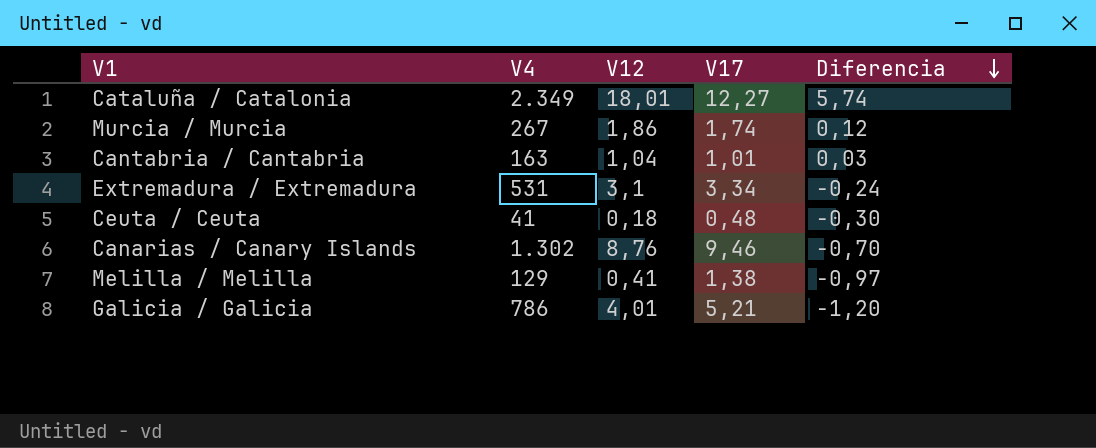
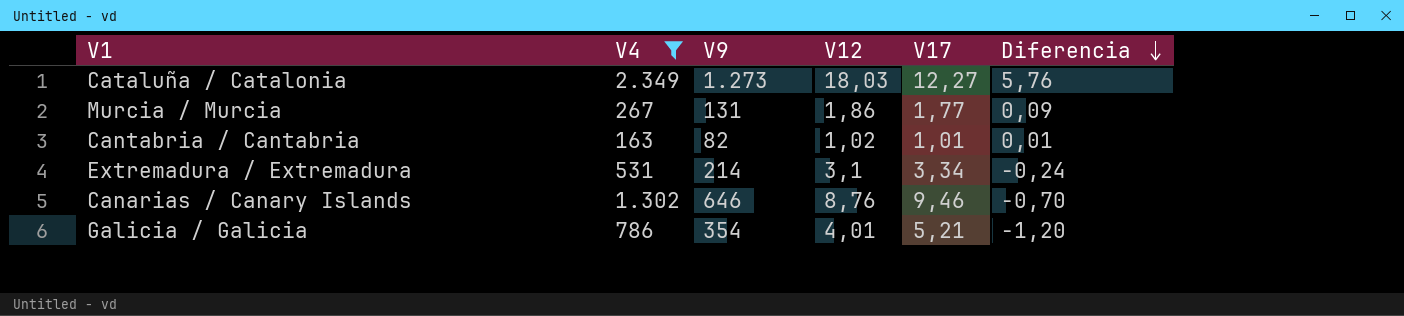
filter: none -> V4 >= 163
column V9 | position: none -> 3
Cataluña / Catalonia | V12: 18,01 -> 18,03
Cataluña / Catalonia | Diferencia: 5,74 -> 5,76
Murcia / Murcia | V17: 1,74 -> 1,77
Murcia / Murcia | Diferencia: 0,12 -> 0,09
Cantabria / Cantabria | V12: 1,04 -> 1,02
Cantabria / Cantabria | Diferencia: 0,03 -> 0,01

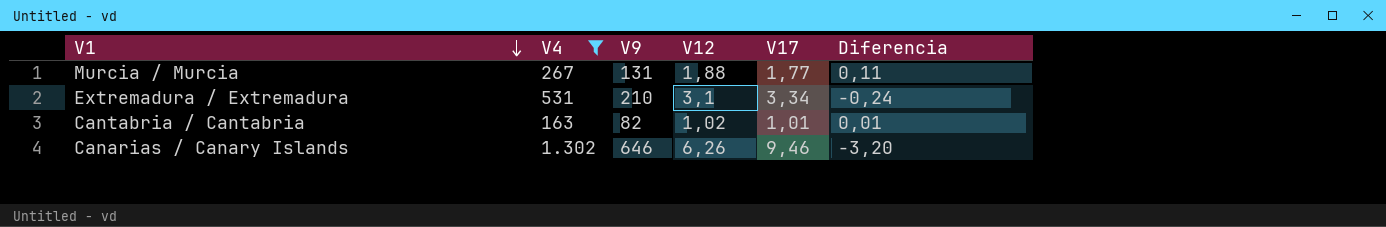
row order: Diferencia descending -> V1 descending
row Cataluña / Catalonia: 2.349 | 1.273 | 18,03 | 12,27 | 5,76 -> none
row Galicia / Galicia: 786 | 354 | 4,01 | 5,21 | -1,20 -> none
Murcia / Murcia | V12: 1,86 -> 1,88
Murcia / Murcia | Diferencia: 0,09 -> 0,11
Extremadura / Extremadura | V9: 214 -> 210
Canarias / Canary Islands | V12: 8,76 -> 6,26
Canarias / Canary Islands | Diferencia: -0,70 -> -3,20

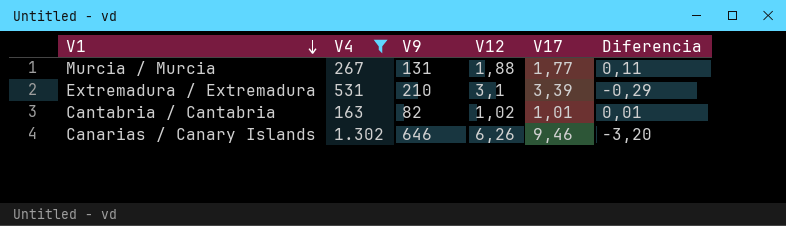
Extremadura / Extremadura | V17: 3,34 -> 3,39
Extremadura / Extremadura | Diferencia: -0,24 -> -0,29

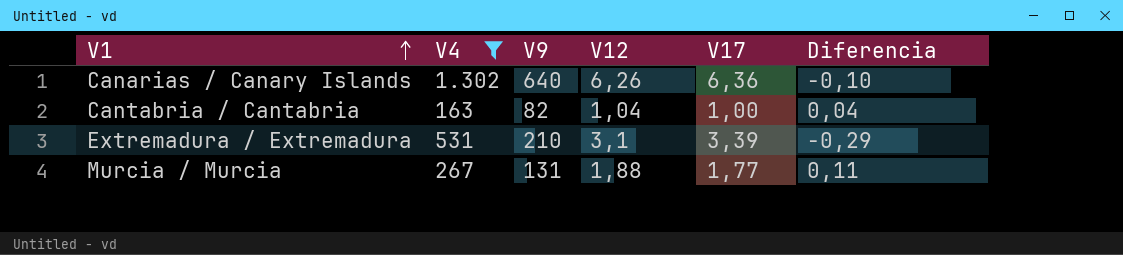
row order: V1 descending -> V1 ascending
Canarias / Canary Islands | V9: 646 -> 640
Canarias / Canary Islands | V17: 9,46 -> 6,36
Canarias / Canary Islands | Diferencia: -3,20 -> -0,10
Cantabria / Cantabria | V12: 1,02 -> 1,04
Cantabria / Cantabria | V17: 1,01 -> 1,00
Cantabria / Cantabria | Diferencia: 0,01 -> 0,04

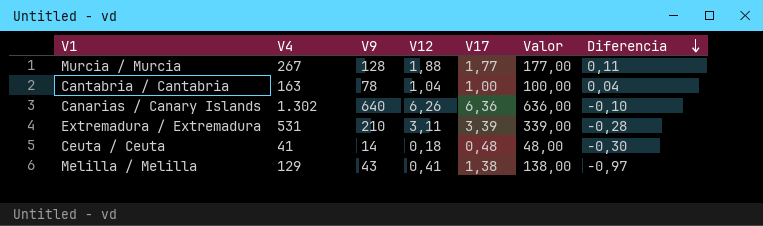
filter: V4 >= 163 -> none
row order: V1 ascending -> Diferencia descending
column Valor | formula: none -> [V17] * 100
Murcia / Murcia | V9: 131 -> 128
Cantabria / Cantabria | V9: 82 -> 78
Extremadura / Extremadura | V12: 3,1 -> 3,11
Extremadura / Extremadura | Diferencia: -0,29 -> -0,28

